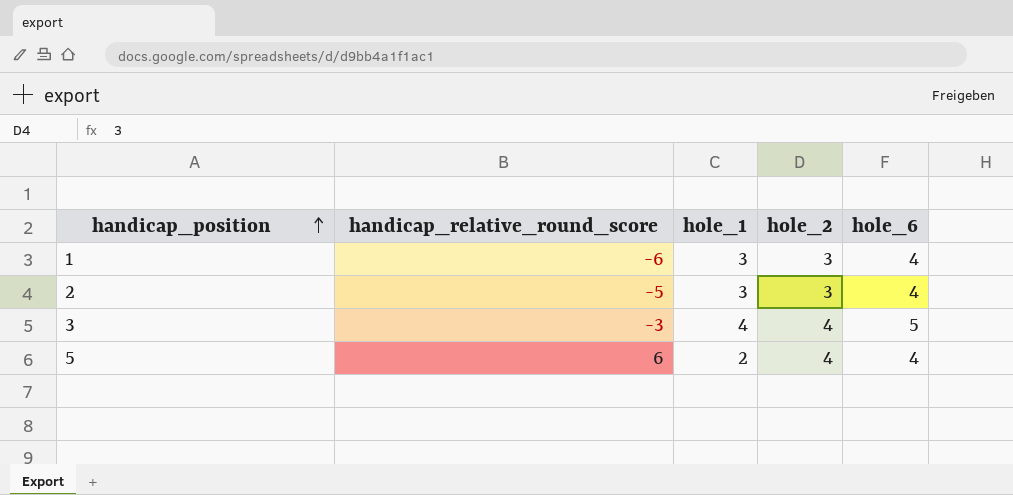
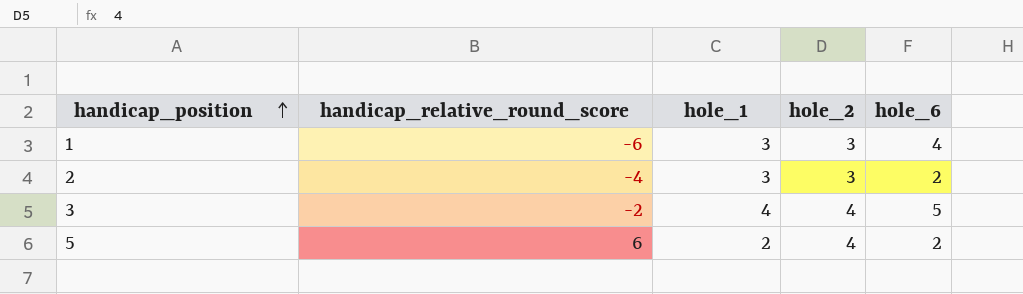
2 | handicap_relative_round_score: -5 -> -4
2 | hole_6: 4 -> 2
3 | handicap_relative_round_score: -3 -> -2
5 | hole_6: 4 -> 2

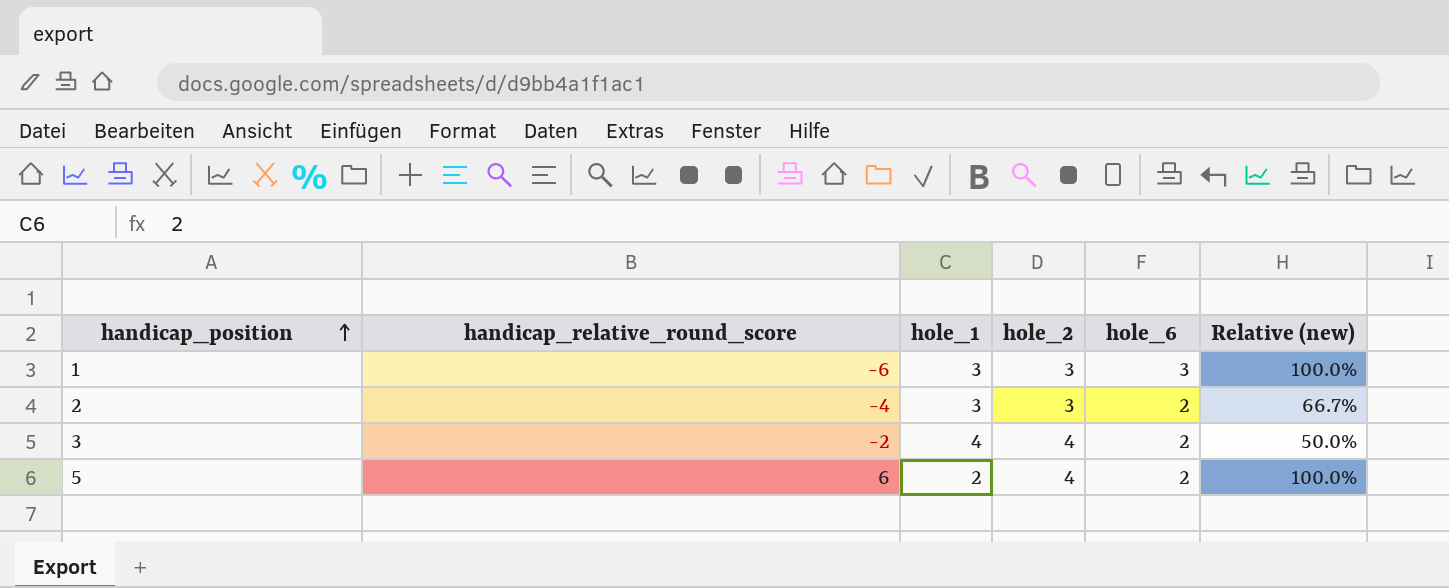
column Relative (new) | formula: none -> [hole_6] / [hole_1]
1 | hole_6: 4 -> 3
3 | hole_6: 5 -> 2

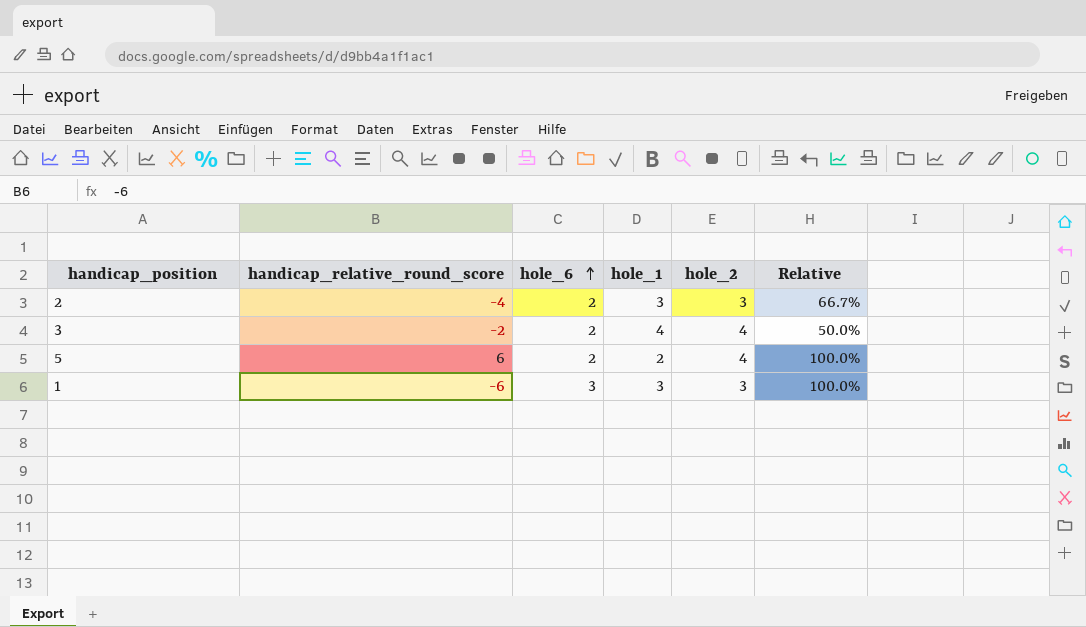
row order: handicap_position ascending -> hole_6 ascending
column hole_6 | position: 5 -> 3
column name: Relative (new) -> Relative

